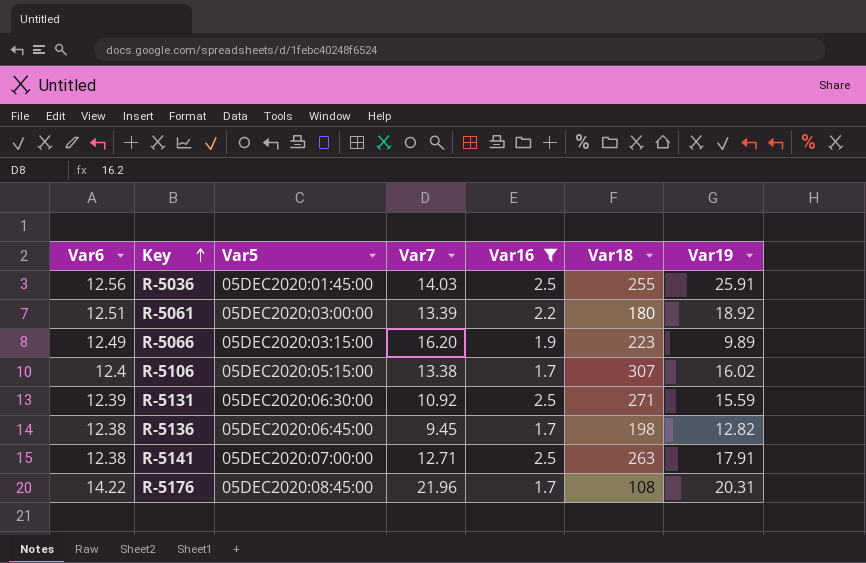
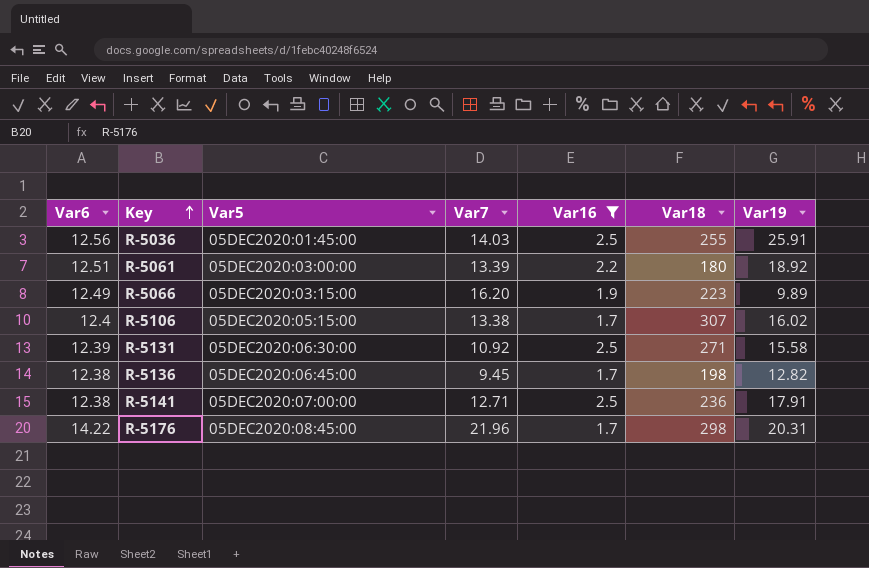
R-5131 | Var19: 15.59 -> 15.58
R-5141 | Var18: 263 -> 236
R-5176 | Var18: 108 -> 298

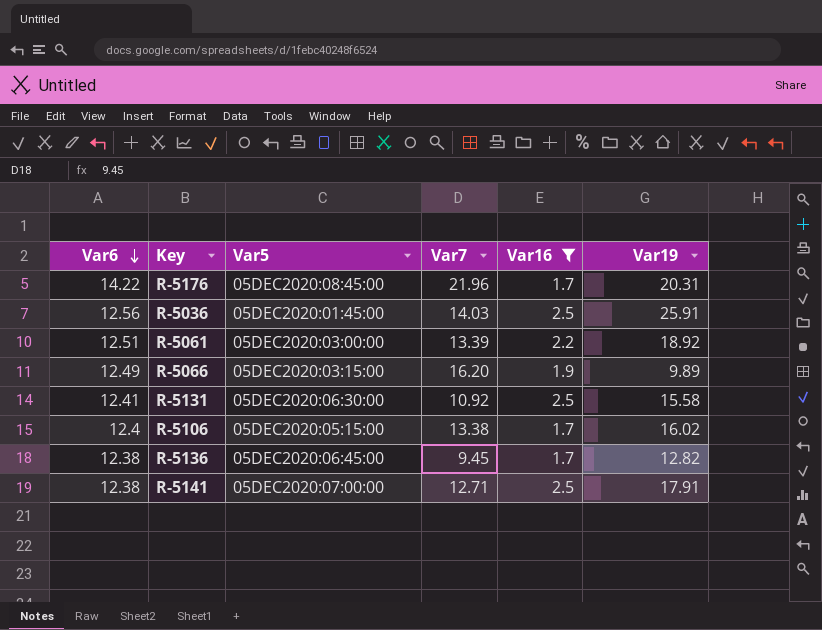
row order: Key ascending -> Var6 descending
column Var18 | position: 6 -> none
R-5131 | Var6: 12.39 -> 12.41

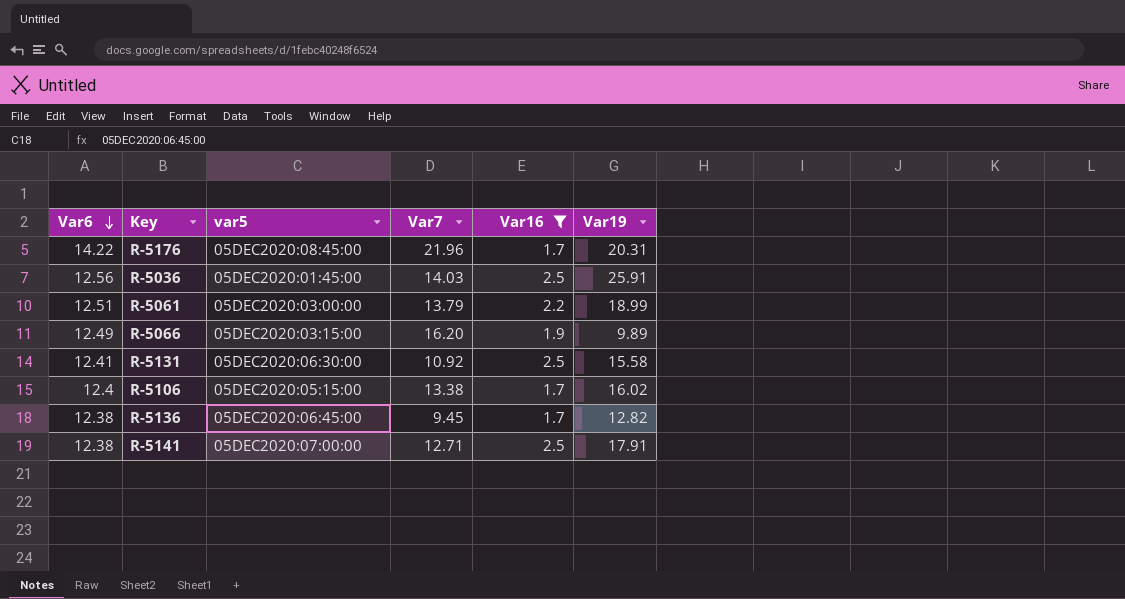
column name: Var5 -> var5
R-5061 | Var7: 13.39 -> 13.79
R-5061 | Var19: 18.92 -> 18.99

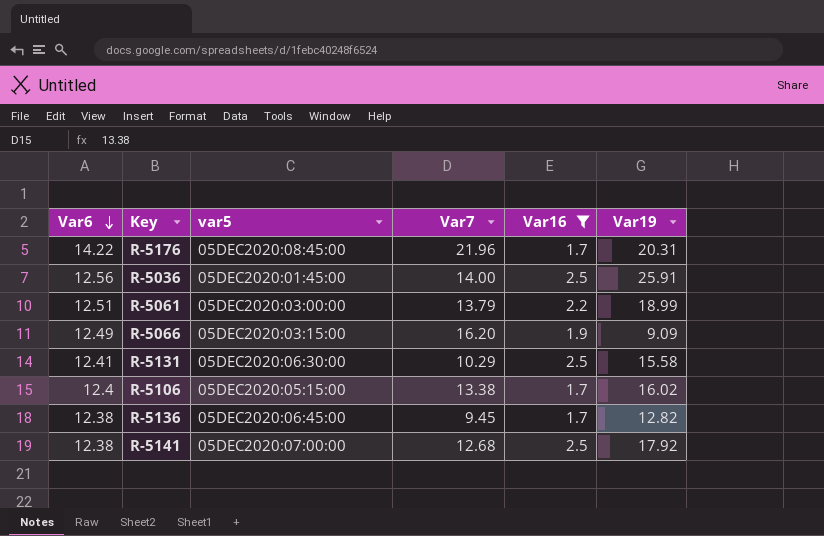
R-5036 | Var7: 14.03 -> 14.00
R-5066 | Var19: 9.89 -> 9.09
R-5131 | Var7: 10.92 -> 10.29
R-5141 | Var7: 12.71 -> 12.68
R-5141 | Var19: 17.91 -> 17.92

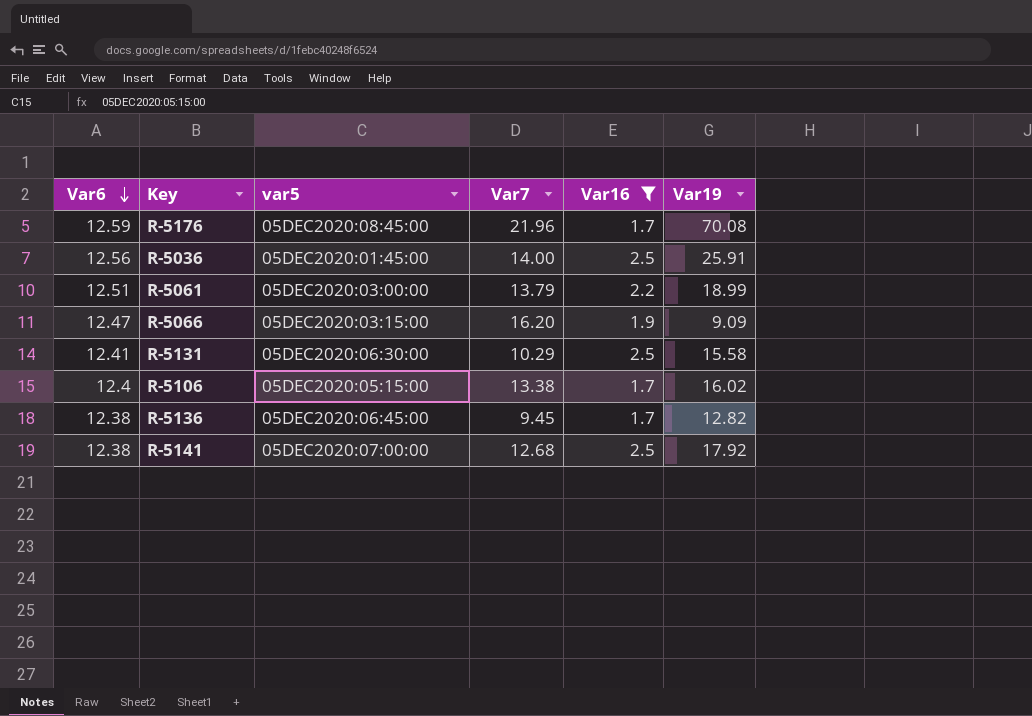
R-5176 | Var6: 14.22 -> 12.59
R-5176 | Var19: 20.31 -> 70.08
R-5066 | Var6: 12.49 -> 12.47

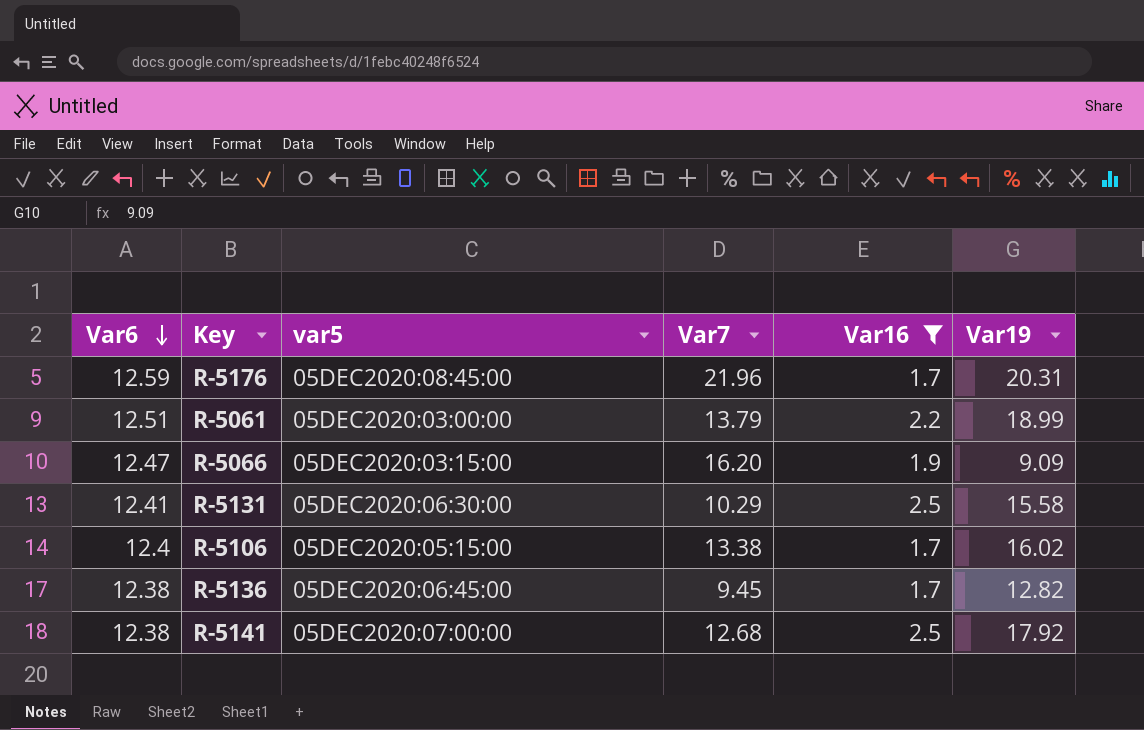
row R-5036: 12.56 | 05DEC2020:01:45:00 | 14.00 | 2.5 | 25.91 -> none
R-5176 | Var19: 70.08 -> 20.31

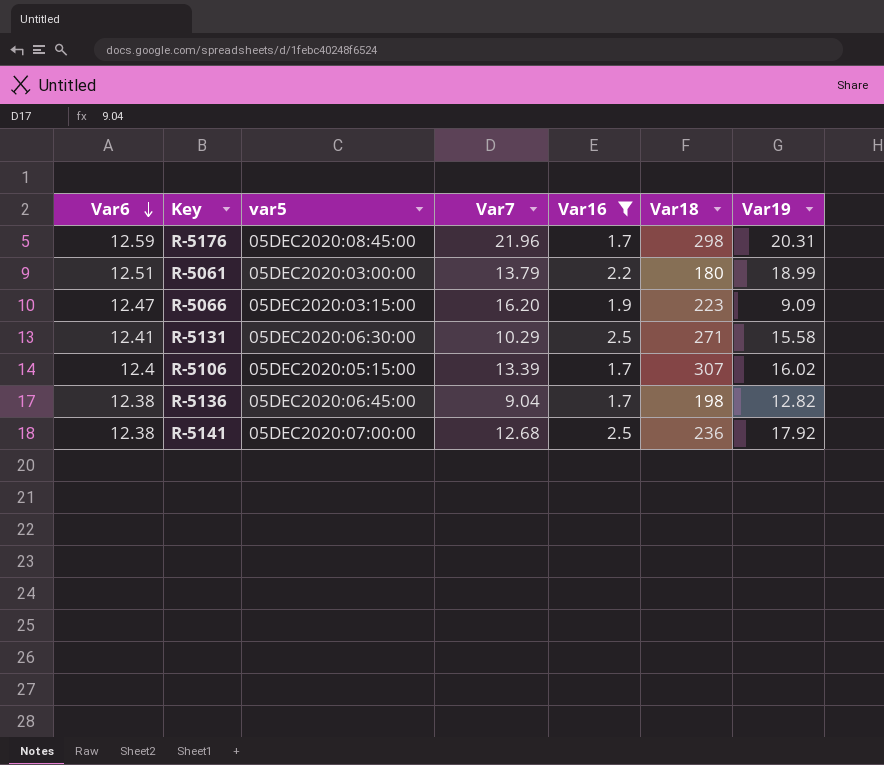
column Var18 | position: none -> 6
R-5106 | Var7: 13.38 -> 13.39
R-5136 | Var7: 9.45 -> 9.04

